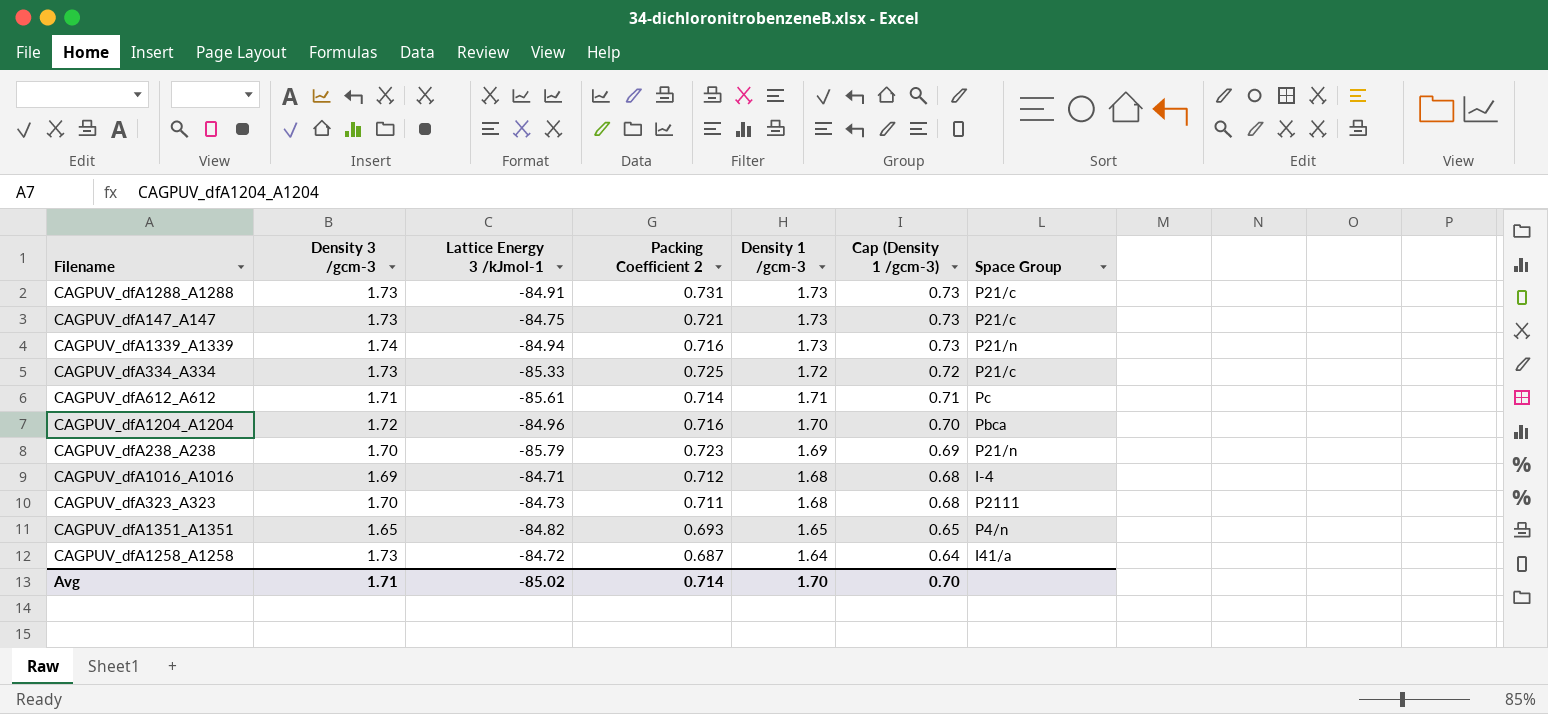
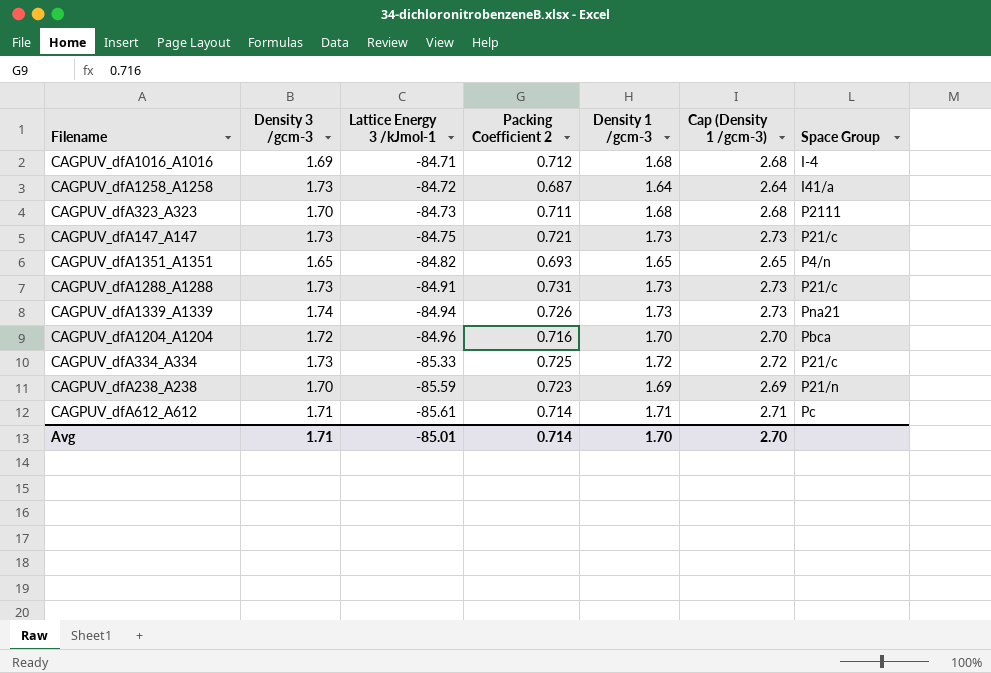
row order: Density 1 /gcm-3 descending -> Lattice Energy 3 /kJmol-1 descending
column Cap (Density 1 /gcm-3) | formula: [Density 1 /gcm-3] - 1 -> [Density 1 /gcm-3] + 1
CAGPUV_dfA1339_A1339 | Packing Coefficient 2: 0.716 -> 0.726
CAGPUV_dfA1339_A1339 | Space Group: P21/n -> Pna21
CAGPUV_dfA238_A238 | Lattice Energy 3 /kJmol-1: -85.79 -> -85.59
Avg | Lattice Energy 3 /kJmol-1: -85.02 -> -85.01
Avg | Cap (Density 1 /gcm-3): 0.70 -> 2.70

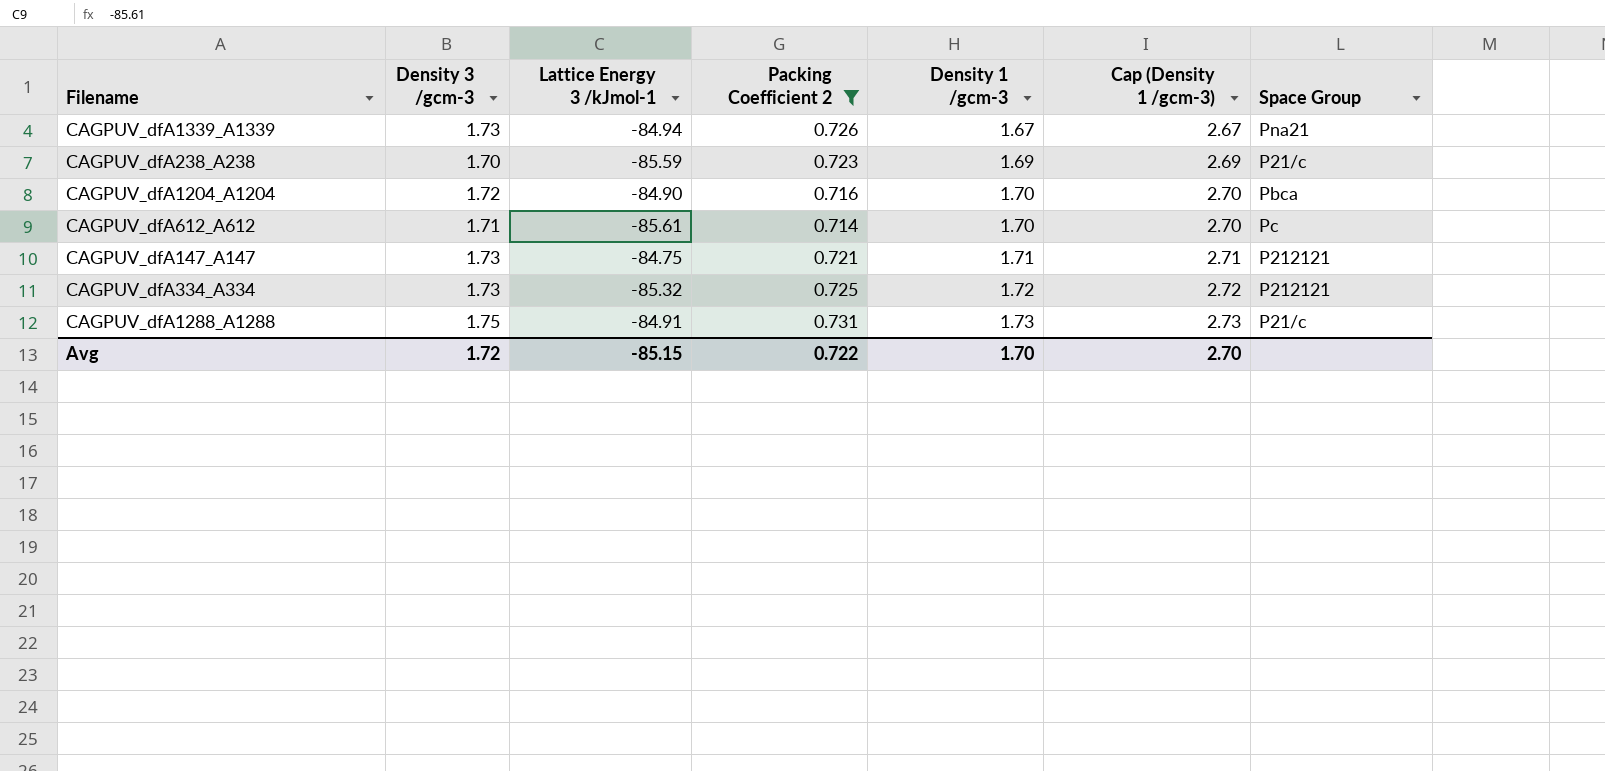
filter: none -> Packing Coefficient 2 >= 0.714
row order: Lattice Energy 3 /kJmol-1 descending -> Density 1 /gcm-3 ascending
CAGPUV_dfA1339_A1339 | Density 3 /gcm-3: 1.74 -> 1.73
CAGPUV_dfA1339_A1339 | Density 1 /gcm-3: 1.73 -> 1.67
CAGPUV_dfA1339_A1339 | Cap (Density 1 /gcm-3): 2.73 -> 2.67
CAGPUV_dfA238_A238 | Space Group: P21/n -> P21/c
CAGPUV_dfA1204_A1204 | Lattice Energy 3 /kJmol-1: -84.96 -> -84.90
CAGPUV_dfA612_A612 | Density 1 /gcm-3: 1.71 -> 1.70
CAGPUV_dfA612_A612 | Cap (Density 1 /gcm-3): 2.71 -> 2.70
CAGPUV_dfA147_A147 | Density 1 /gcm-3: 1.73 -> 1.71
CAGPUV_dfA147_A147 | Cap (Density 1 /gcm-3): 2.73 -> 2.71
CAGPUV_dfA147_A147 | Space Group: P21/c -> P212121
CAGPUV_dfA334_A334 | Lattice Energy 3 /kJmol-1: -85.33 -> -85.32
CAGPUV_dfA334_A334 | Space Group: P21/c -> P212121
CAGPUV_dfA1288_A1288 | Density 3 /gcm-3: 1.73 -> 1.75
Avg | Density 3 /gcm-3: 1.71 -> 1.72
Avg | Lattice Energy 3 /kJmol-1: -85.01 -> -85.15
Avg | Packing Coefficient 2: 0.714 -> 0.722

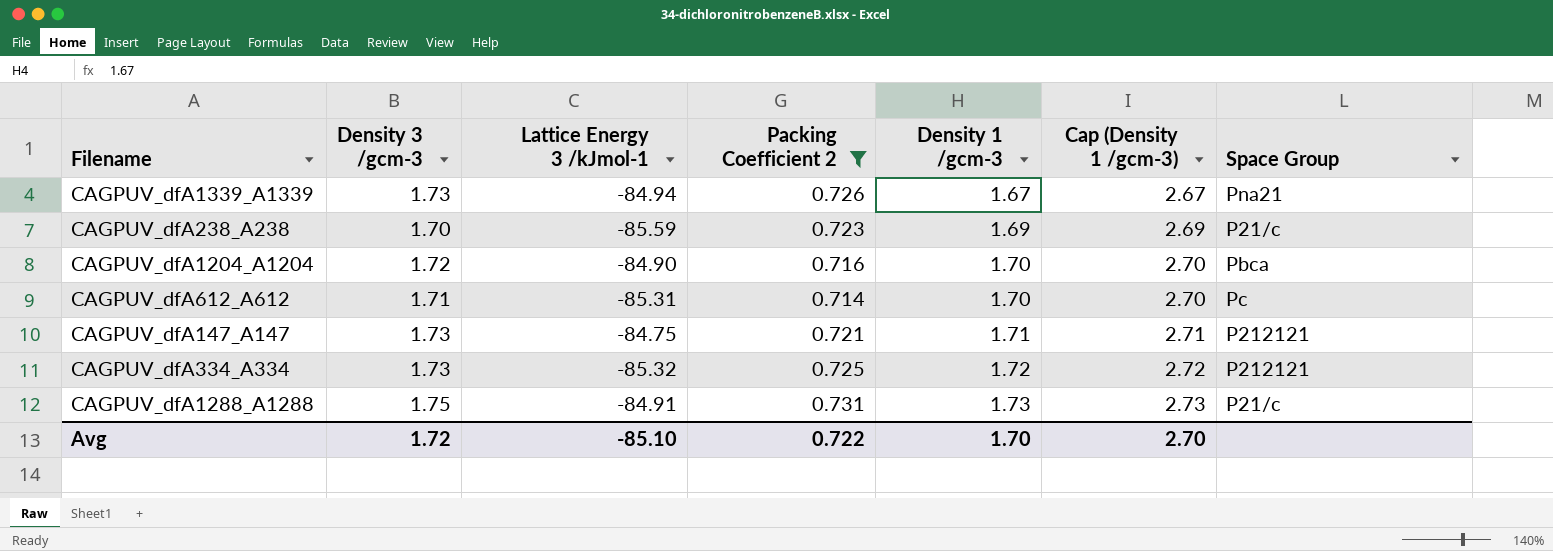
CAGPUV_dfA612_A612 | Lattice Energy 3 /kJmol-1: -85.61 -> -85.31
Avg | Lattice Energy 3 /kJmol-1: -85.15 -> -85.10

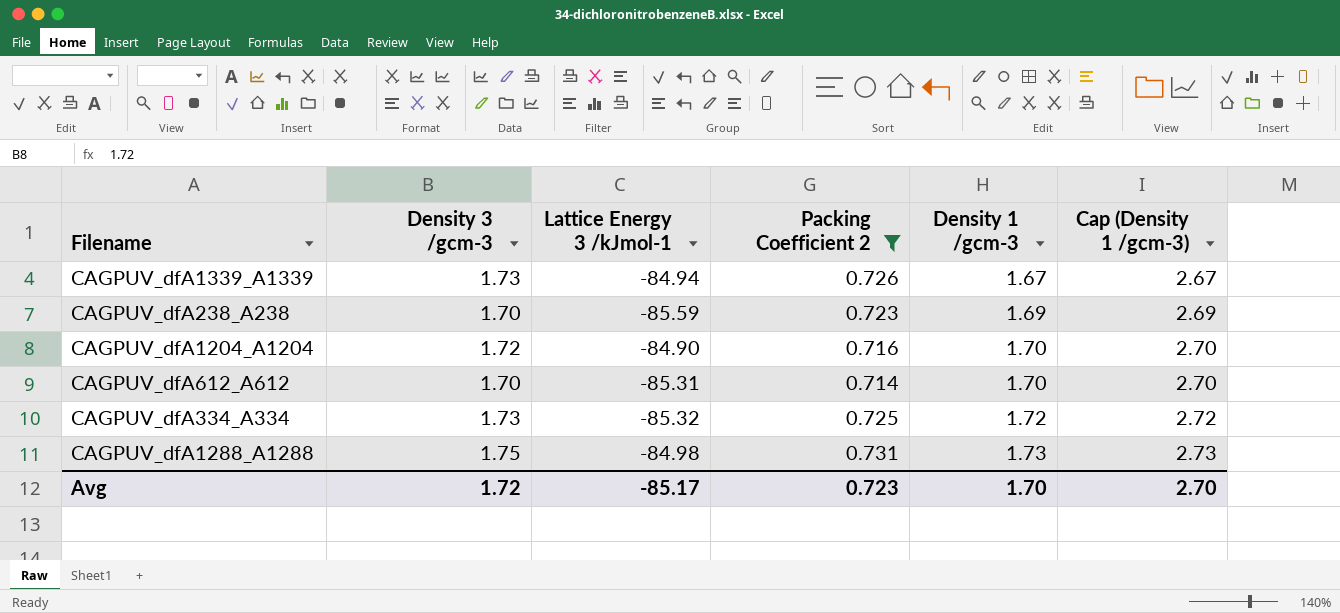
column Space Group | position: 7 -> none
row CAGPUV_dfA147_A147: 1.73 | -84.75 | 0.721 | 1.71 | 2.71 | P212121 -> none
CAGPUV_dfA612_A612 | Density 3 /gcm-3: 1.71 -> 1.70
CAGPUV_dfA1288_A1288 | Lattice Energy 3 /kJmol-1: -84.91 -> -84.98
Avg | Lattice Energy 3 /kJmol-1: -85.10 -> -85.17
Avg | Packing Coefficient 2: 0.722 -> 0.723

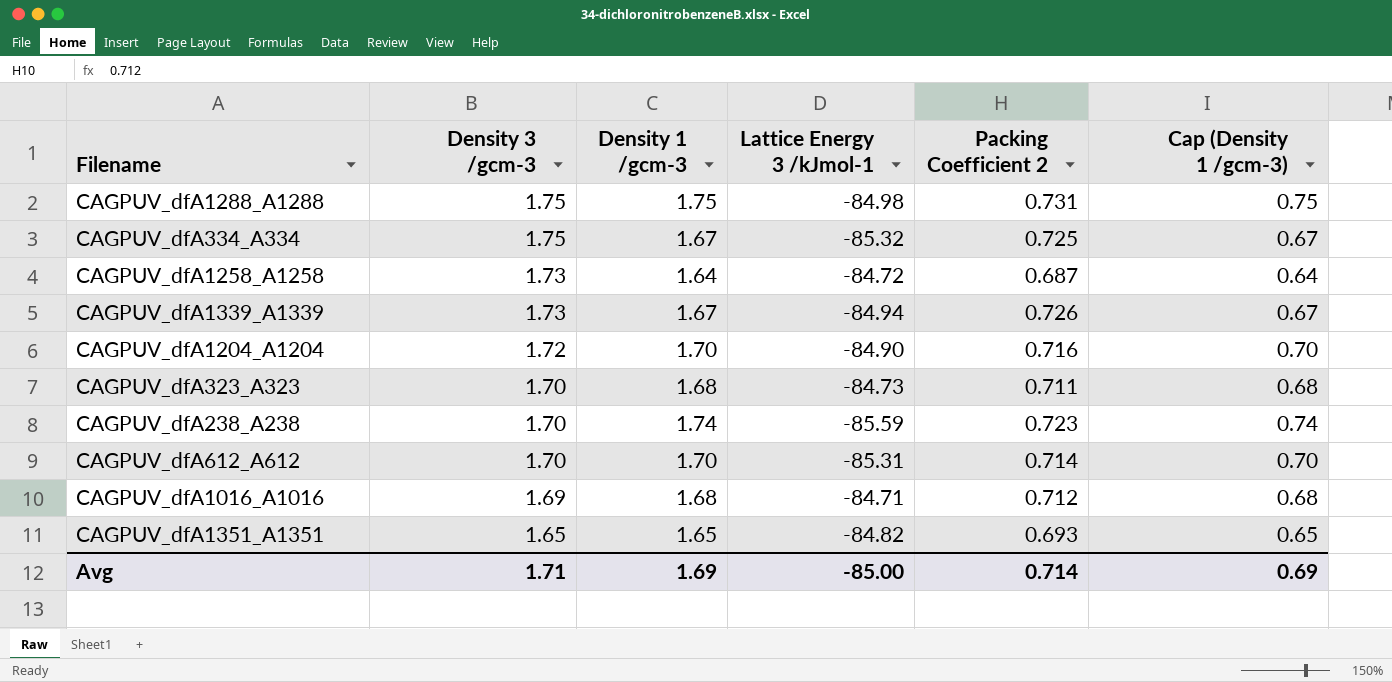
filter: Packing Coefficient 2 >= 0.714 -> none
row order: Density 1 /gcm-3 ascending -> Density 3 /gcm-3 descending
column Density 1 /gcm-3 | position: 5 -> 3
column Cap (Density 1 /gcm-3) | formula: [Density 1 /gcm-3] + 1 -> [Density 1 /gcm-3] - 1
CAGPUV_dfA1288_A1288 | Density 1 /gcm-3: 1.73 -> 1.75
CAGPUV_dfA334_A334 | Density 3 /gcm-3: 1.73 -> 1.75
CAGPUV_dfA334_A334 | Density 1 /gcm-3: 1.72 -> 1.67
CAGPUV_dfA238_A238 | Density 1 /gcm-3: 1.69 -> 1.74
Avg | Density 3 /gcm-3: 1.72 -> 1.71
Avg | Density 1 /gcm-3: 1.70 -> 1.69
Avg | Lattice Energy 3 /kJmol-1: -85.17 -> -85.00
Avg | Packing Coefficient 2: 0.723 -> 0.714
Avg | Cap (Density 1 /gcm-3): 2.70 -> 0.69

